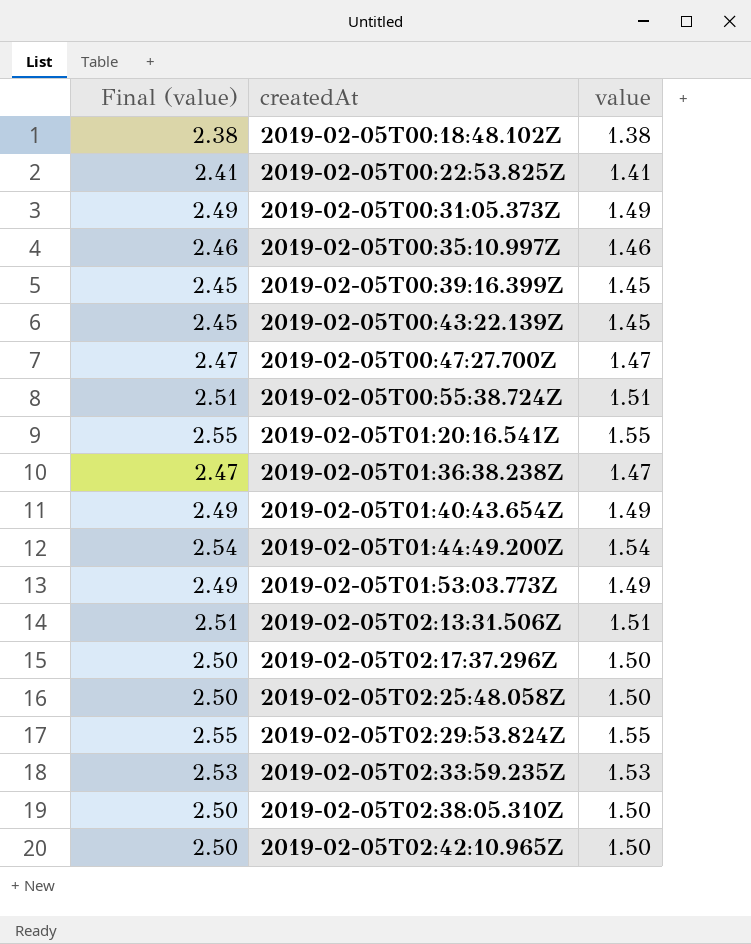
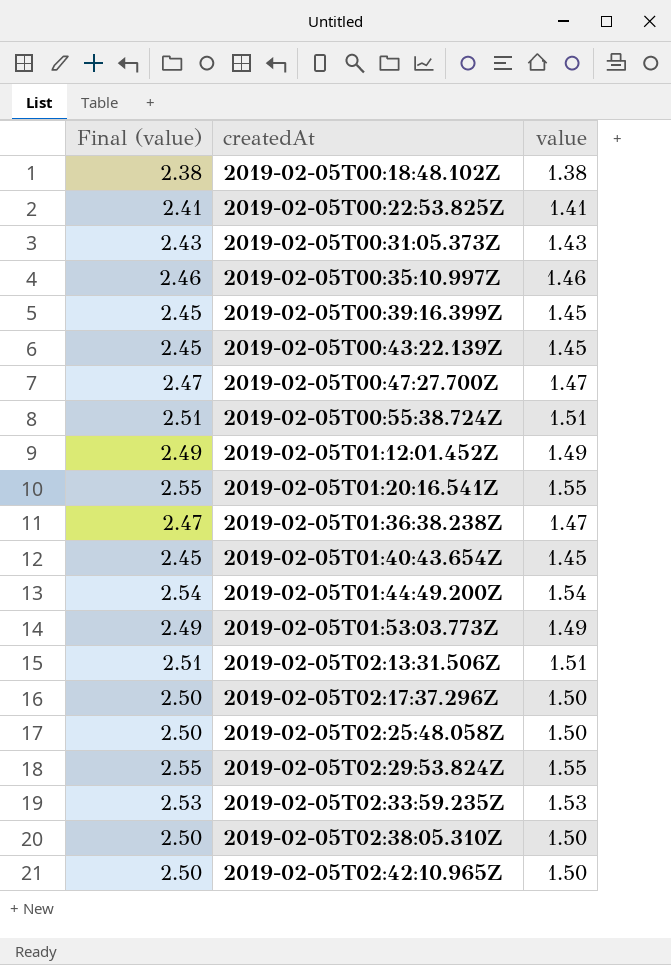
2019-02-05T00:31:05.373Z | Final (value): 2.49 -> 2.43
2019-02-05T00:31:05.373Z | value: 1.49 -> 1.43
row 2019-02-05T01:12:01.452Z: none -> 2.49 | 1.49
2019-02-05T01:40:43.654Z | Final (value): 2.49 -> 2.45
2019-02-05T01:40:43.654Z | value: 1.49 -> 1.45

